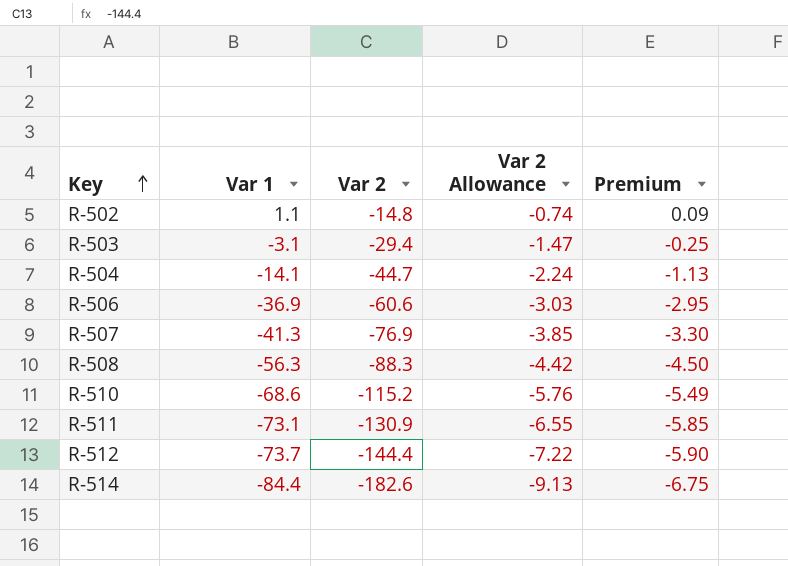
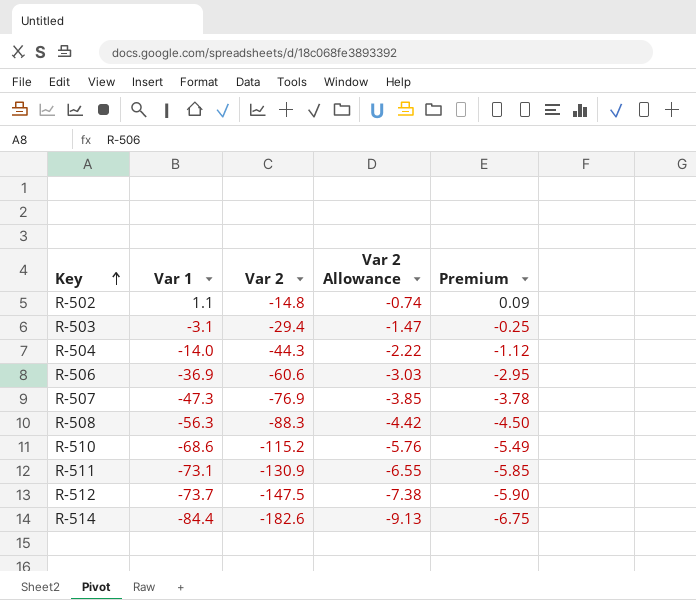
R-504 | Var 1: -14.1 -> -14.0
R-504 | Var 2: -44.7 -> -44.3
R-504 | Var 2 Allowance: -2.24 -> -2.22
R-504 | Premium: -1.13 -> -1.12
R-507 | Var 1: -41.3 -> -47.3
R-507 | Premium: -3.30 -> -3.78
R-512 | Var 2: -144.4 -> -147.5
R-512 | Var 2 Allowance: -7.22 -> -7.38

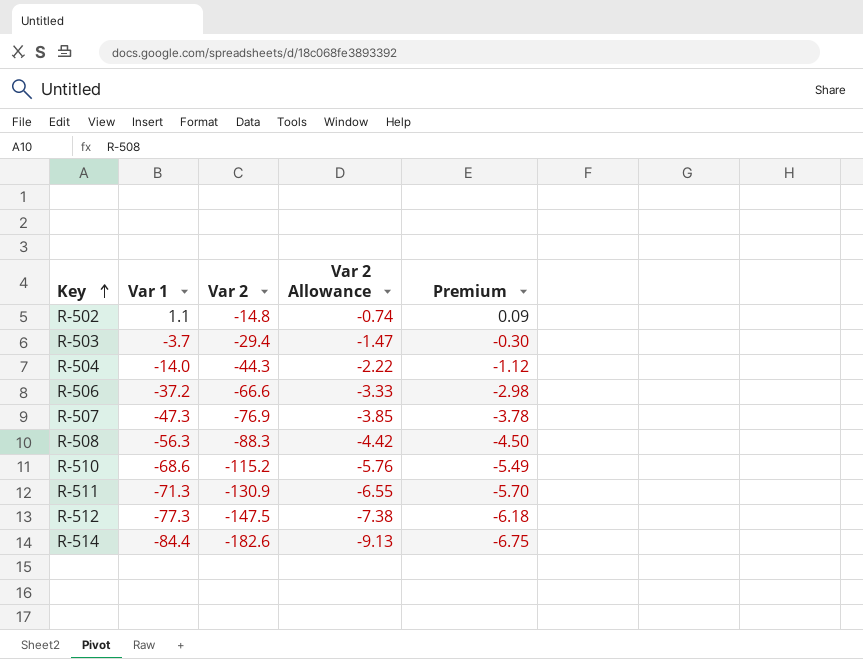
R-503 | Var 1: -3.1 -> -3.7
R-503 | Premium: -0.25 -> -0.30
R-506 | Var 1: -36.9 -> -37.2
R-506 | Var 2: -60.6 -> -66.6
R-506 | Var 2 Allowance: -3.03 -> -3.33
R-506 | Premium: -2.95 -> -2.98
R-511 | Var 1: -73.1 -> -71.3
R-511 | Premium: -5.85 -> -5.70
R-512 | Var 1: -73.7 -> -77.3
R-512 | Premium: -5.90 -> -6.18

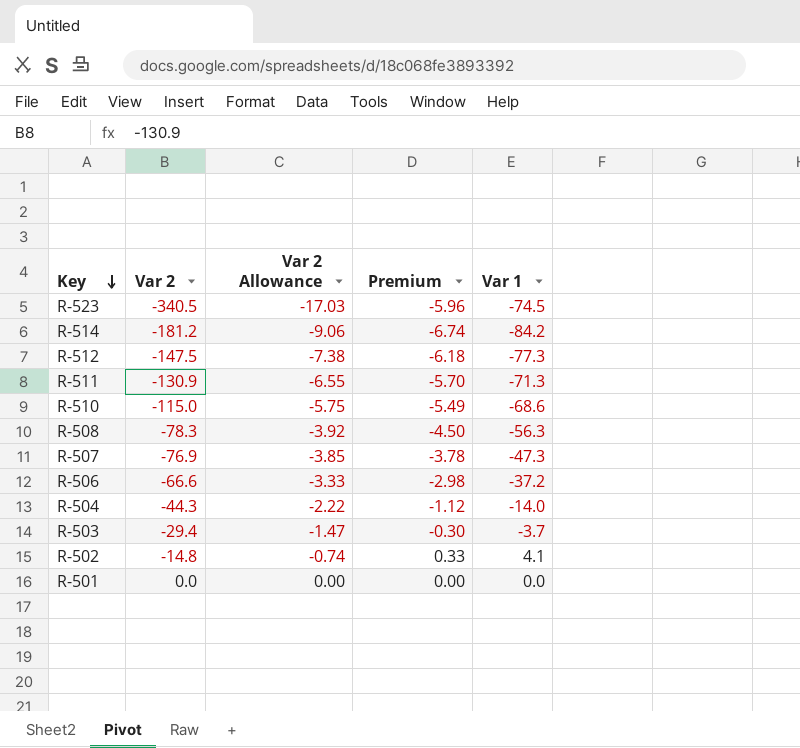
row order: Key ascending -> Key descending
column Var 1 | position: 2 -> 5
row R-523: none -> -340.5 | -17.03 | -5.96 | -74.5
R-514 | Var 2: -182.6 -> -181.2
R-514 | Var 2 Allowance: -9.13 -> -9.06
R-514 | Premium: -6.75 -> -6.74
R-514 | Var 1: -84.4 -> -84.2
R-510 | Var 2: -115.2 -> -115.0
R-510 | Var 2 Allowance: -5.76 -> -5.75
R-508 | Var 2: -88.3 -> -78.3
R-508 | Var 2 Allowance: -4.42 -> -3.92
R-502 | Premium: 0.09 -> 0.33
R-502 | Var 1: 1.1 -> 4.1
row R-501: none -> 0.0 | 0.00 | 0.00 | 0.0

